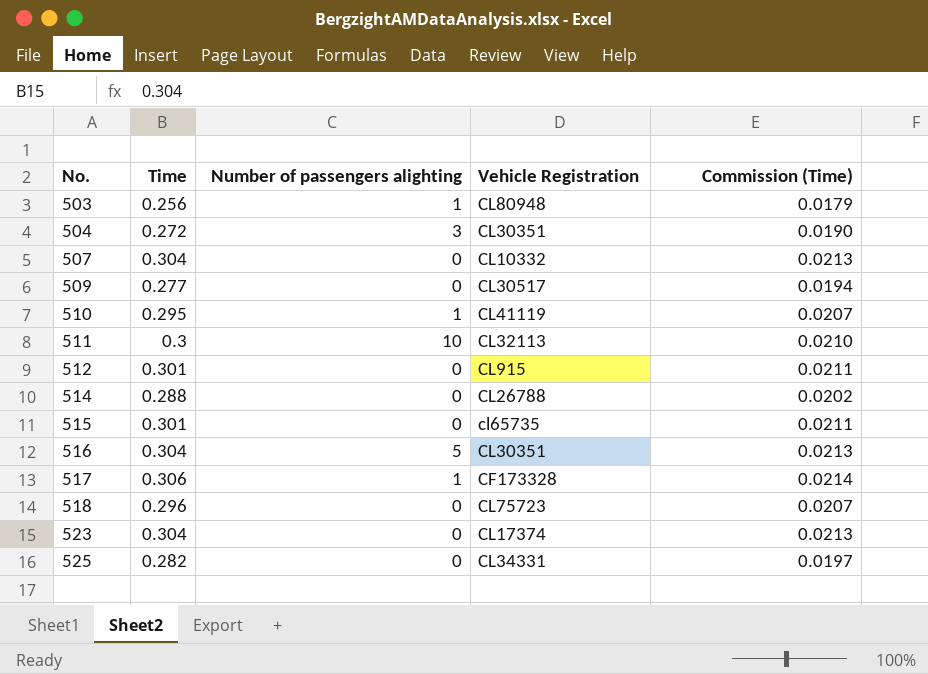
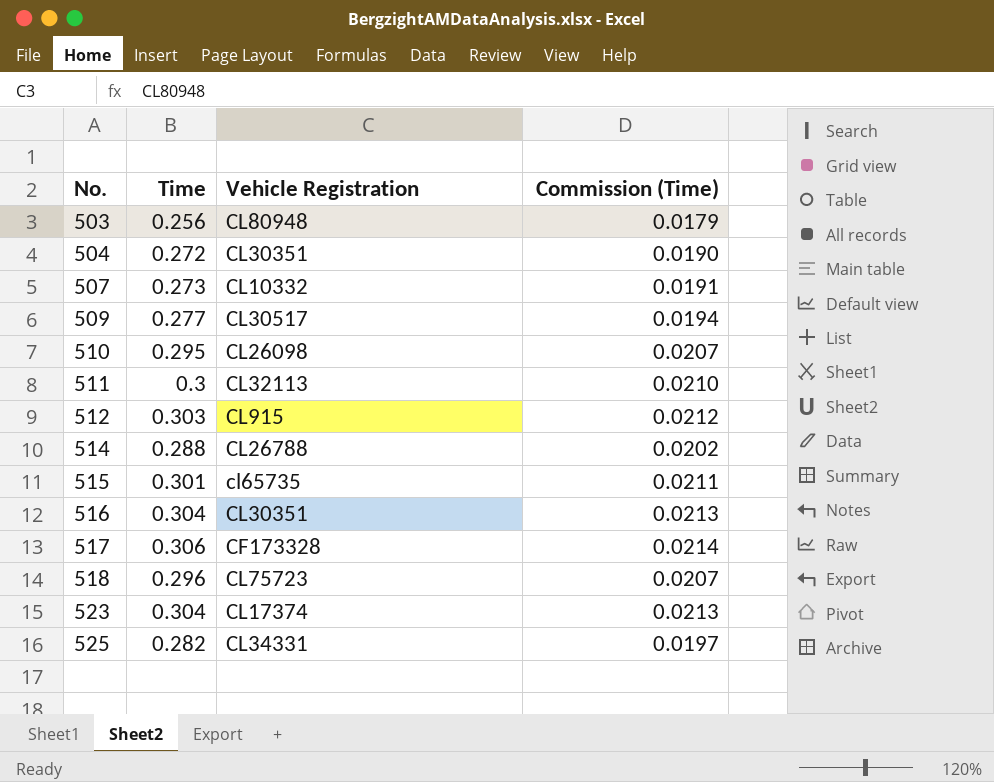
column Number of passengers alighting | position: 3 -> none
507 | Time: 0.304 -> 0.273
507 | Commission (Time): 0.0213 -> 0.0191
510 | Vehicle Registration: CL41119 -> CL26098
512 | Time: 0.301 -> 0.303
512 | Commission (Time): 0.0211 -> 0.0212

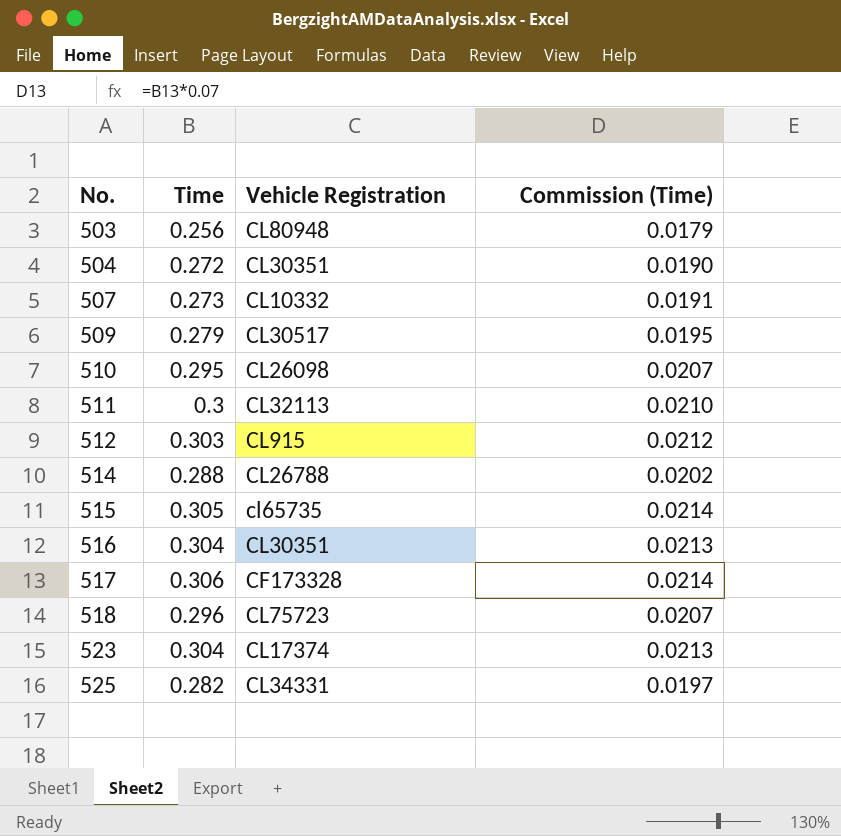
509 | Time: 0.277 -> 0.279
509 | Commission (Time): 0.0194 -> 0.0195
515 | Time: 0.301 -> 0.305
515 | Commission (Time): 0.0211 -> 0.0214

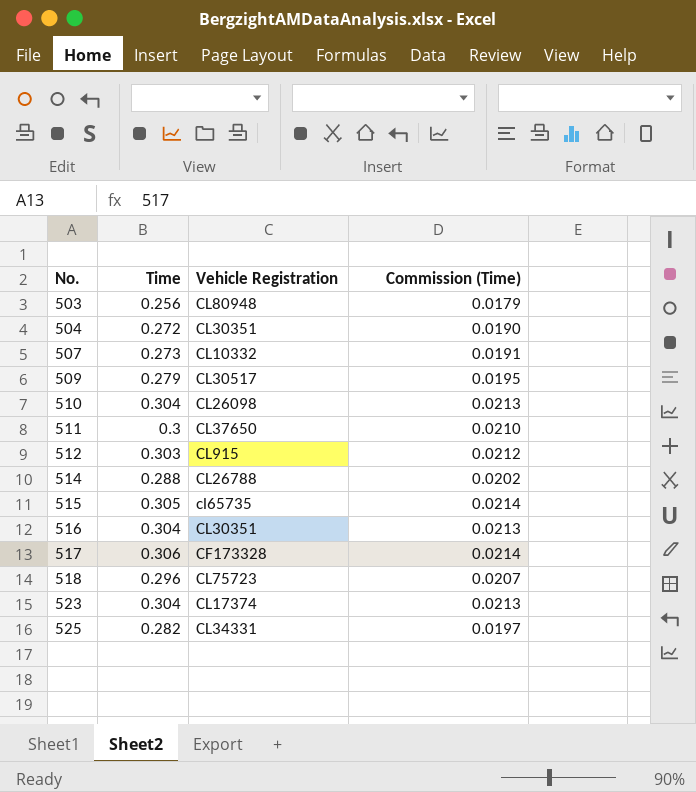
510 | Time: 0.295 -> 0.304
510 | Commission (Time): 0.0207 -> 0.0213
511 | Vehicle Registration: CL32113 -> CL37650

